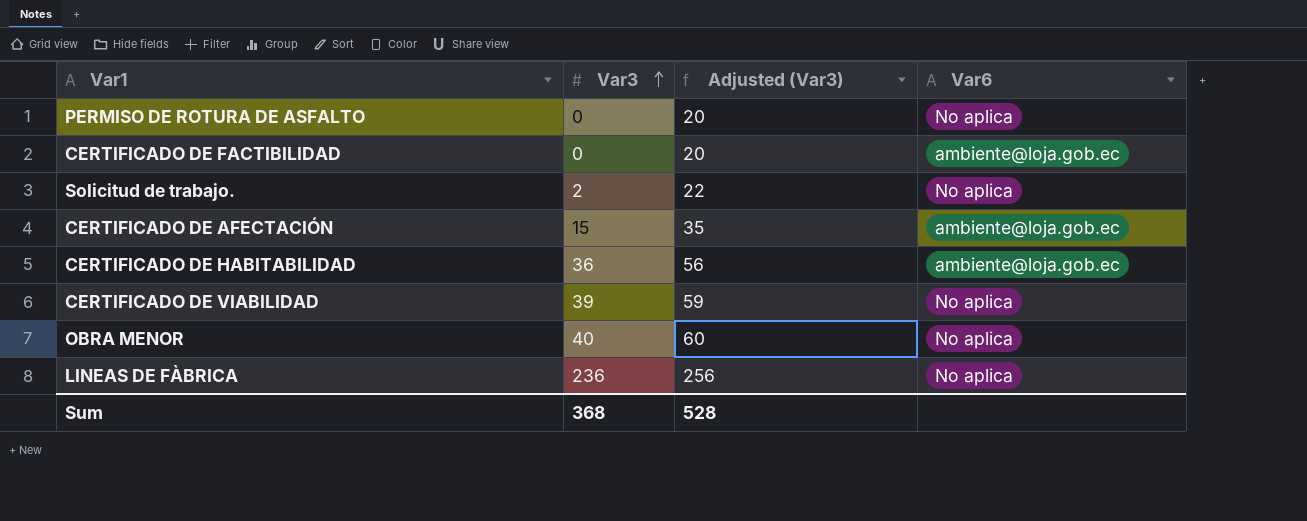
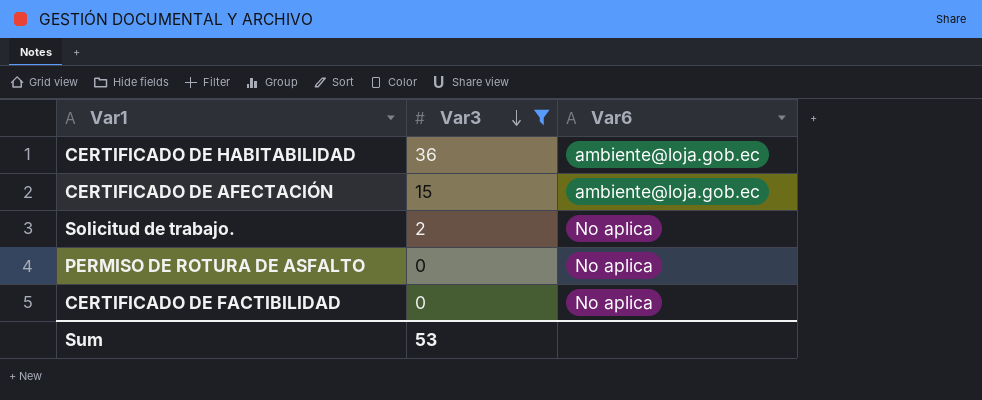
filter: none -> Var3 <= 36
row order: Var3 ascending -> Var3 descending
column Adjusted (Var3) | formula: [Var3] + 20 -> none
CERTIFICADO DE FACTIBILIDAD | Var6: ambiente@loja.gob.ec -> No aplica
Sum | Var3: 368 -> 53

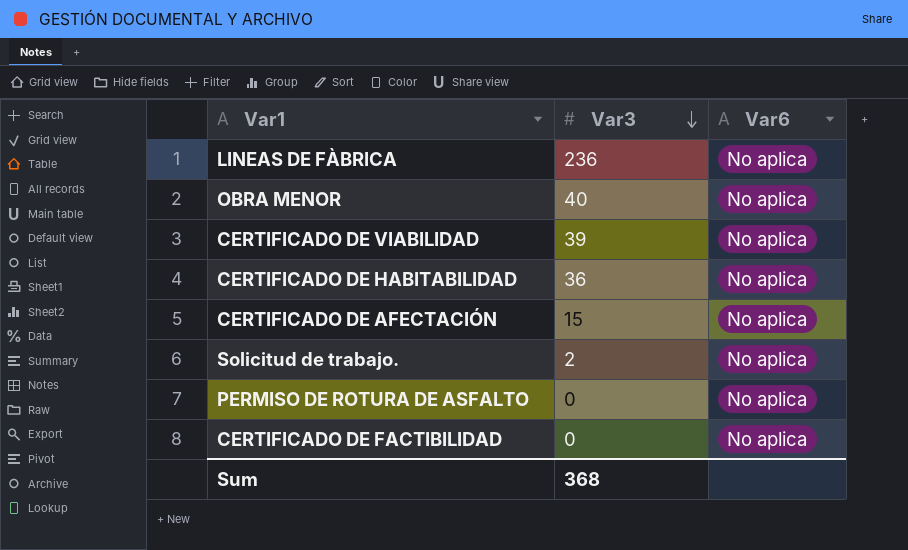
filter: Var3 <= 36 -> none
CERTIFICADO DE HABITABILIDAD | Var6: ambiente@loja.gob.ec -> No aplica
CERTIFICADO DE AFECTACIÓN | Var6: ambiente@loja.gob.ec -> No aplica
Sum | Var3: 53 -> 368

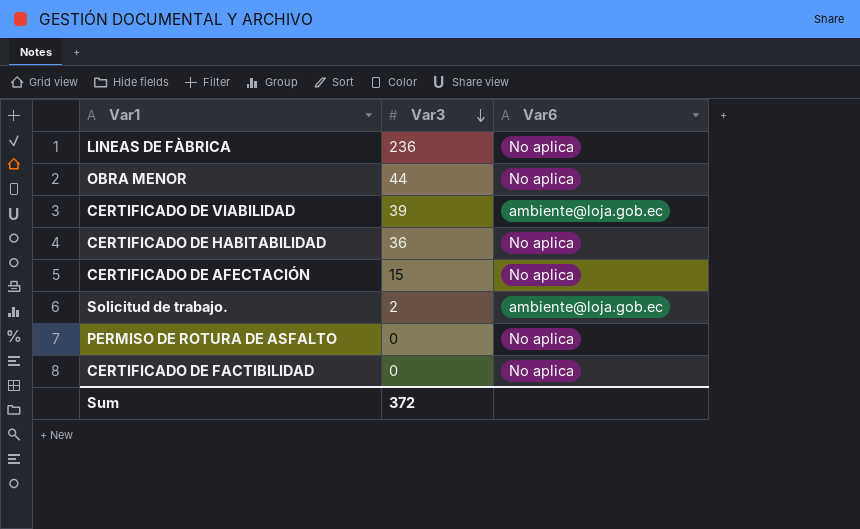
OBRA MENOR | Var3: 40 -> 44
CERTIFICADO DE VIABILIDAD | Var6: No aplica -> ambiente@loja.gob.ec
Solicitud de trabajo. | Var6: No aplica -> ambiente@loja.gob.ec
Sum | Var3: 368 -> 372

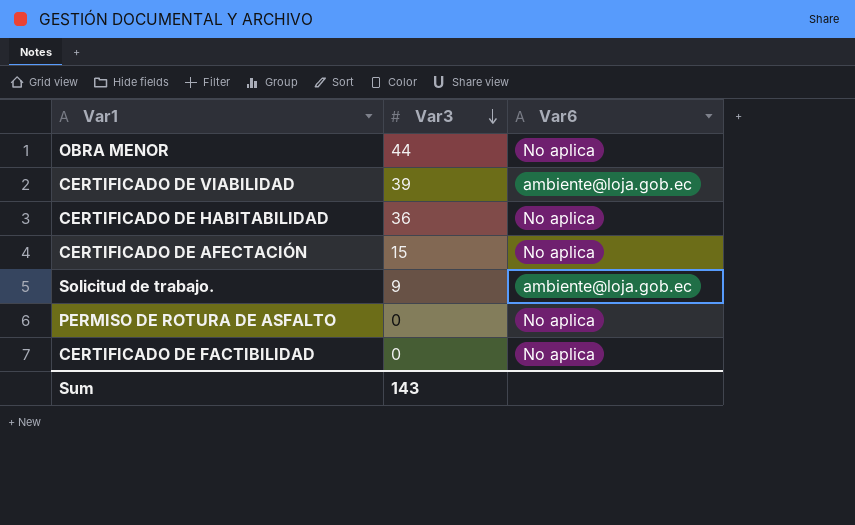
row LINEAS DE FÀBRICA: 236 | No aplica -> none
Solicitud de trabajo. | Var3: 2 -> 9
Sum | Var3: 372 -> 143

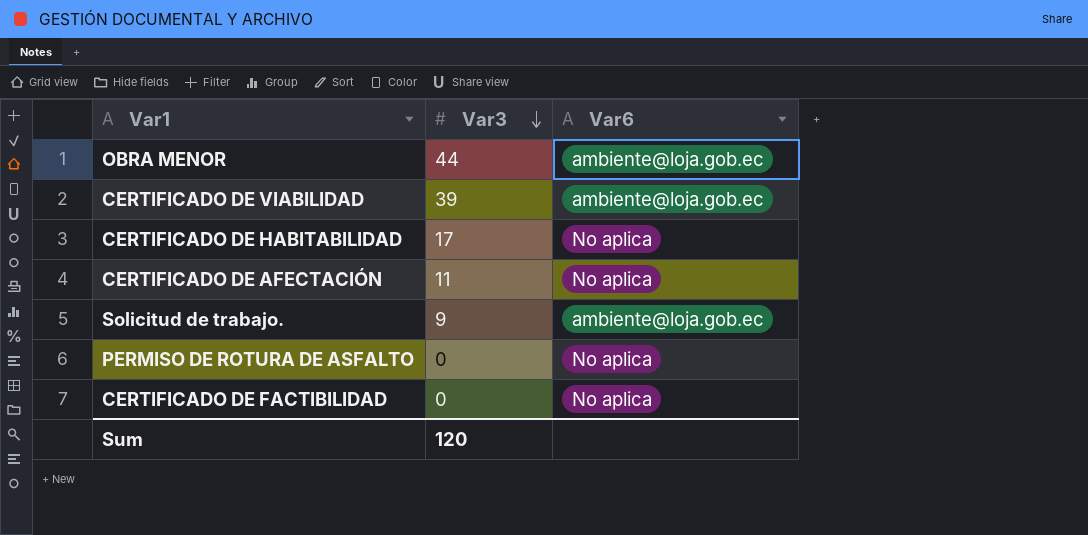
OBRA MENOR | Var6: No aplica -> ambiente@loja.gob.ec
CERTIFICADO DE HABITABILIDAD | Var3: 36 -> 17
CERTIFICADO DE AFECTACIÓN | Var3: 15 -> 11
Sum | Var3: 143 -> 120

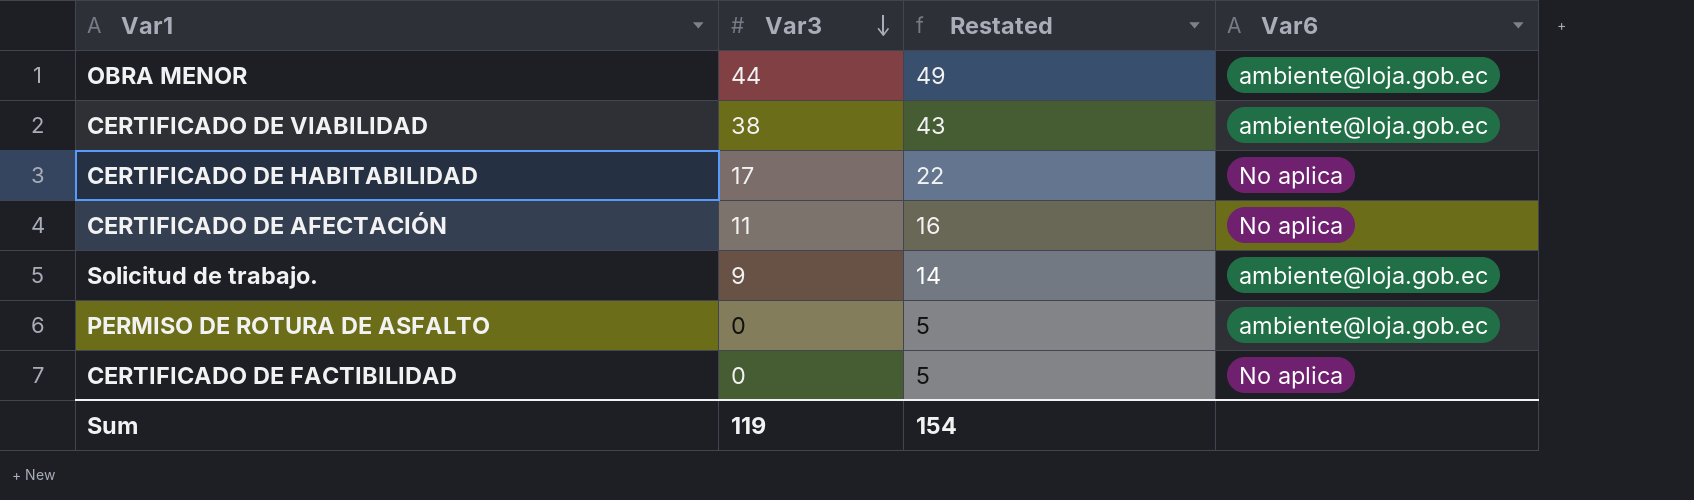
column Restated | formula: none -> [Var3] + 5
CERTIFICADO DE VIABILIDAD | Var3: 39 -> 38
PERMISO DE ROTURA DE ASFALTO | Var6: No aplica -> ambiente@loja.gob.ec
Sum | Var3: 120 -> 119

